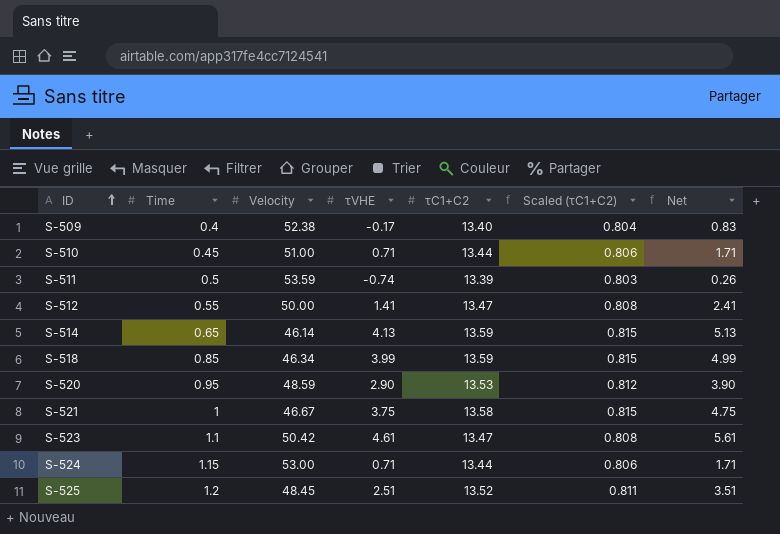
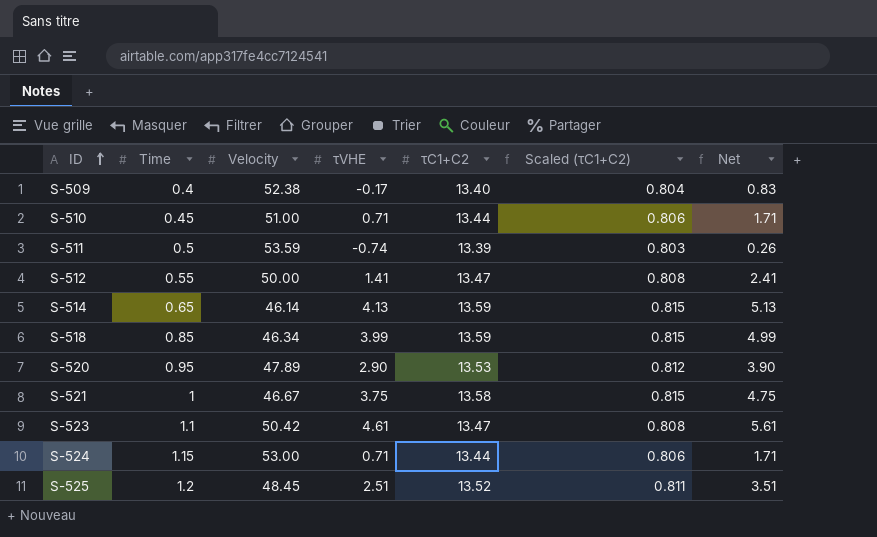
S-520 | Velocity: 48.59 -> 47.89

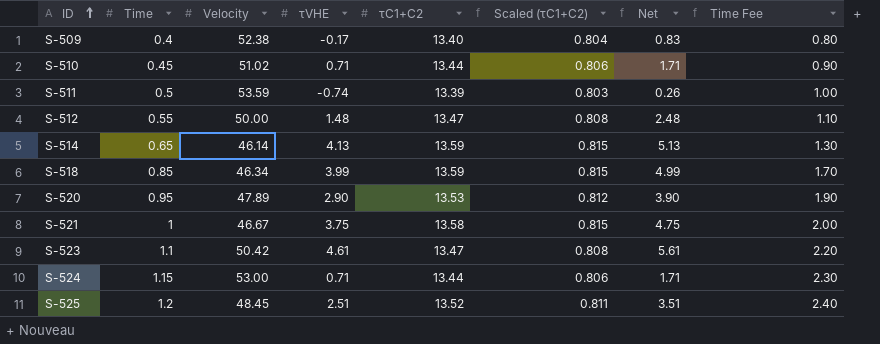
column Time Fee | formula: none -> [Time] * 2
S-510 | Velocity: 51.00 -> 51.02
S-512 | τVHE: 1.41 -> 1.48
S-512 | Net: 2.41 -> 2.48

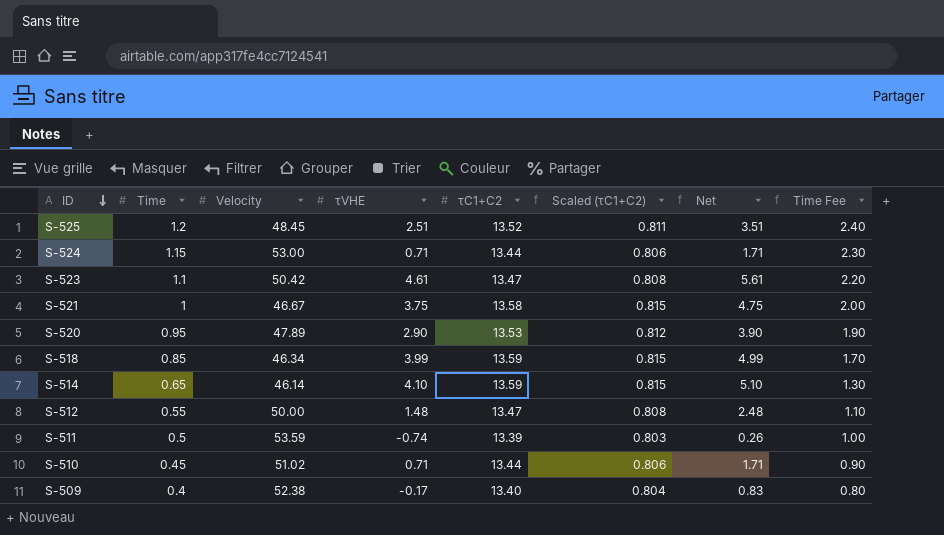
row order: ID ascending -> ID descending
S-514 | τVHE: 4.13 -> 4.10
S-514 | Net: 5.13 -> 5.10

